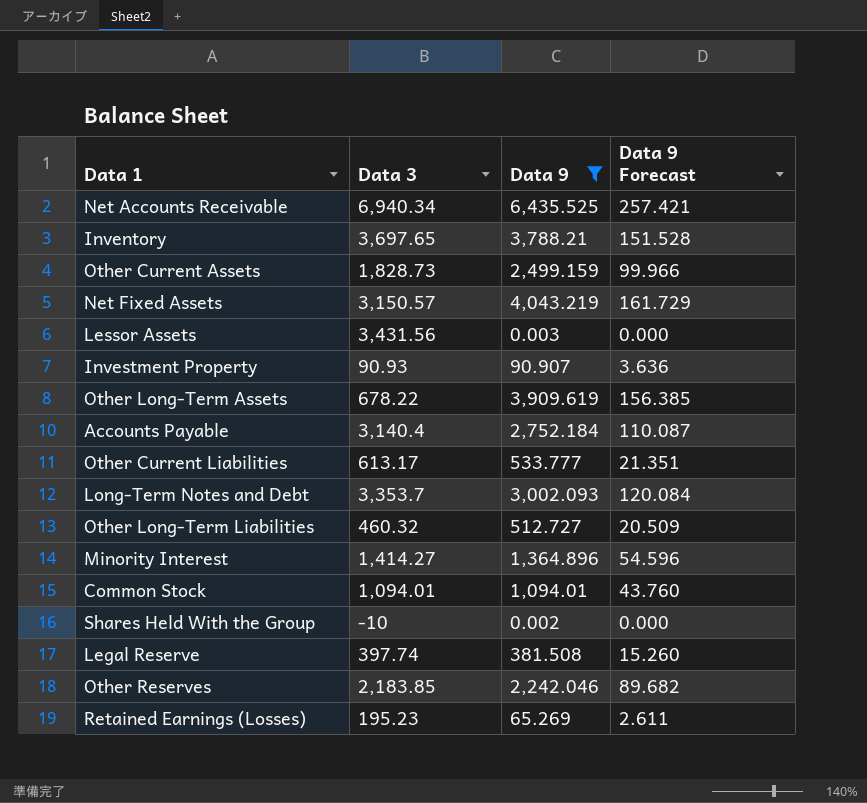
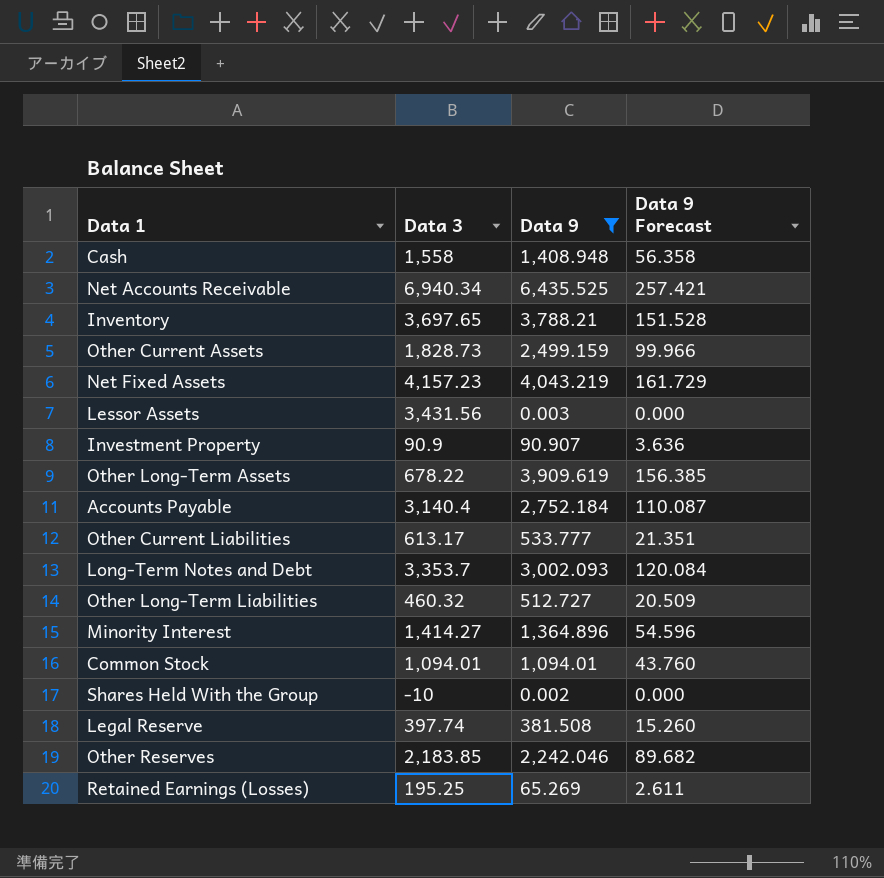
row Cash: none -> 1,558 | 1,408.948 | 56.358
Net Fixed Assets | Data 3: 3,150.57 -> 4,157.23
Investment Property | Data 3: 90.93 -> 90.9
Retained Earnings (Losses) | Data 3: 195.23 -> 195.25

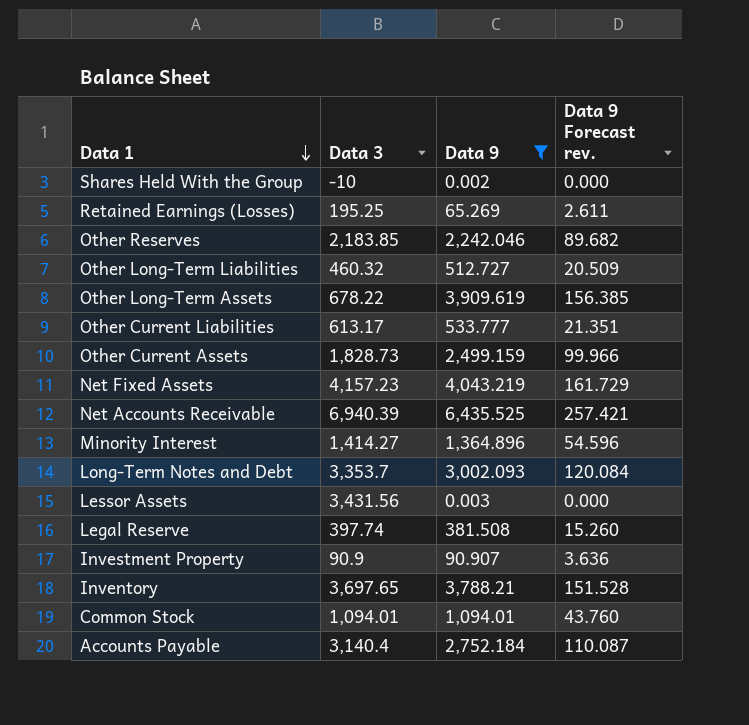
row order: none -> Data 1 descending
column name: Data 9 Forecast -> Data 9 Forecast rev.
row Cash: 1,558 | 1,408.948 | 56.358 -> none
Net Accounts Receivable | Data 3: 6,940.34 -> 6,940.39

